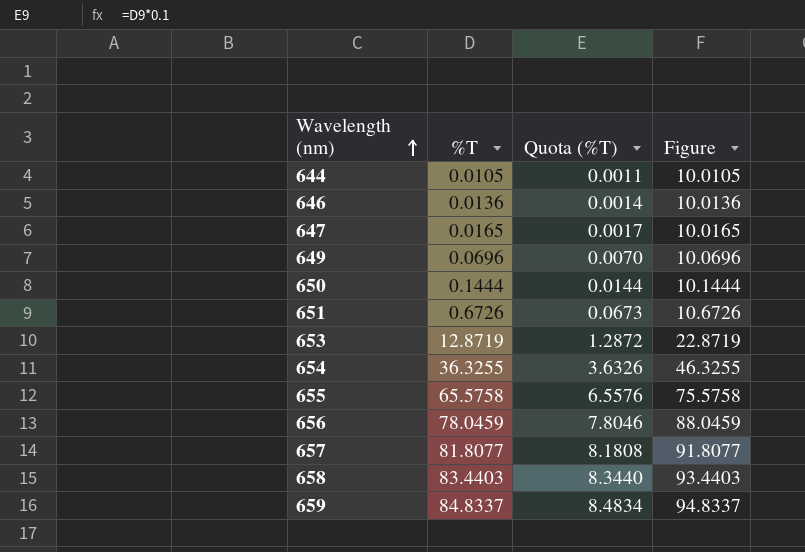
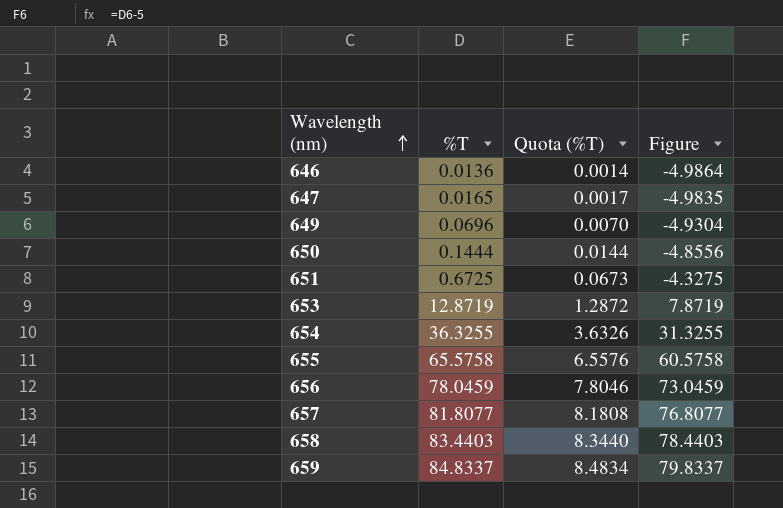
column Figure | formula: [%T] + 10 -> [%T] - 5
row 644: 0.0105 | 0.0011 | 10.0105 -> none
651 | %T: 0.6726 -> 0.6725

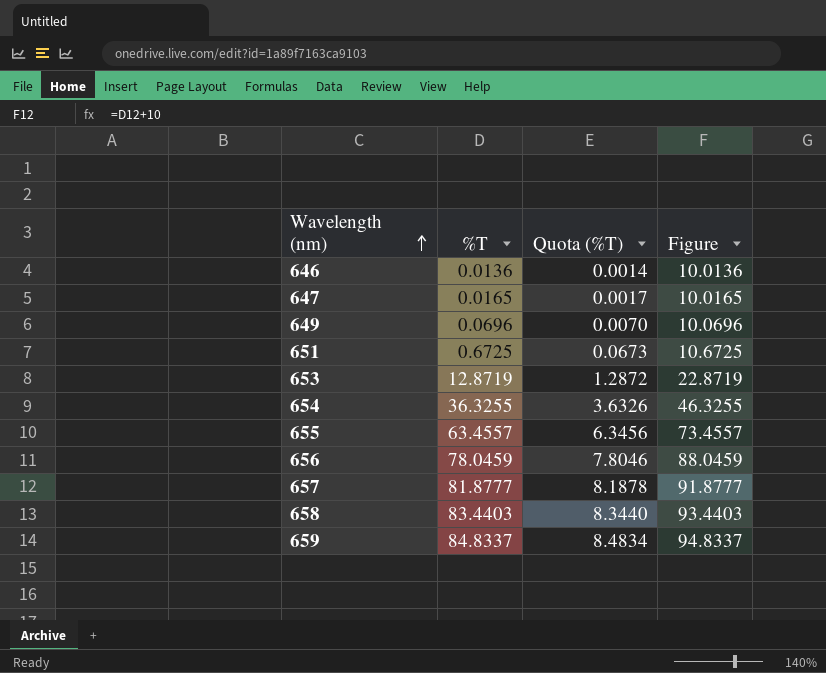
column Figure | formula: [%T] - 5 -> [%T] + 10
row 650: 0.1444 | 0.0144 | -4.8556 -> none
655 | %T: 65.5758 -> 63.4557
655 | Quota (%T): 6.5576 -> 6.3456
657 | %T: 81.8077 -> 81.8777
657 | Quota (%T): 8.1808 -> 8.1878

